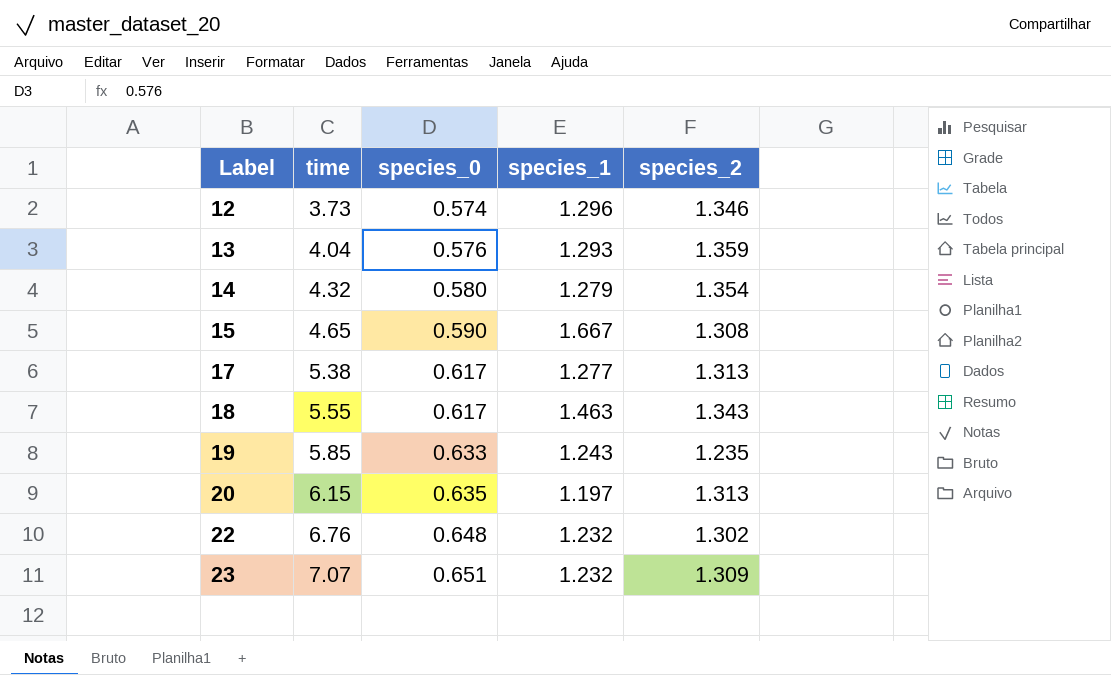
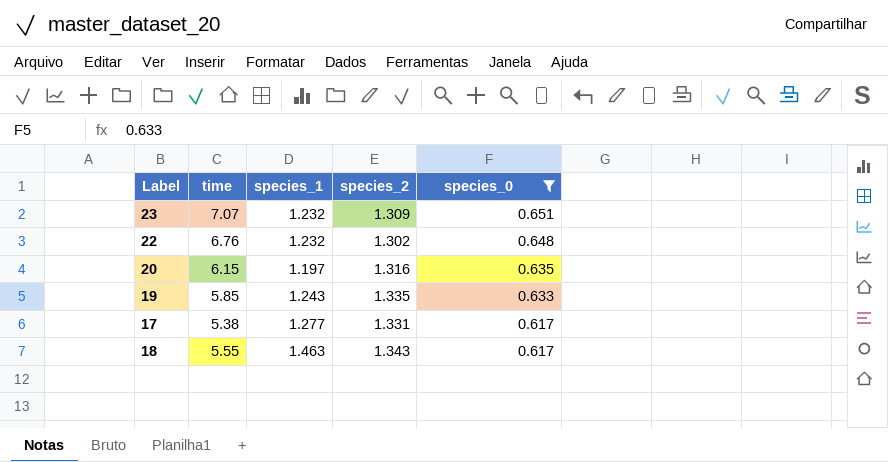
filter: none -> species_0 >= 0.617
row order: Label ascending -> species_0 descending
column species_0 | position: 3 -> 5
20 | species_2: 1.313 -> 1.316
19 | species_2: 1.235 -> 1.335
17 | species_2: 1.313 -> 1.331

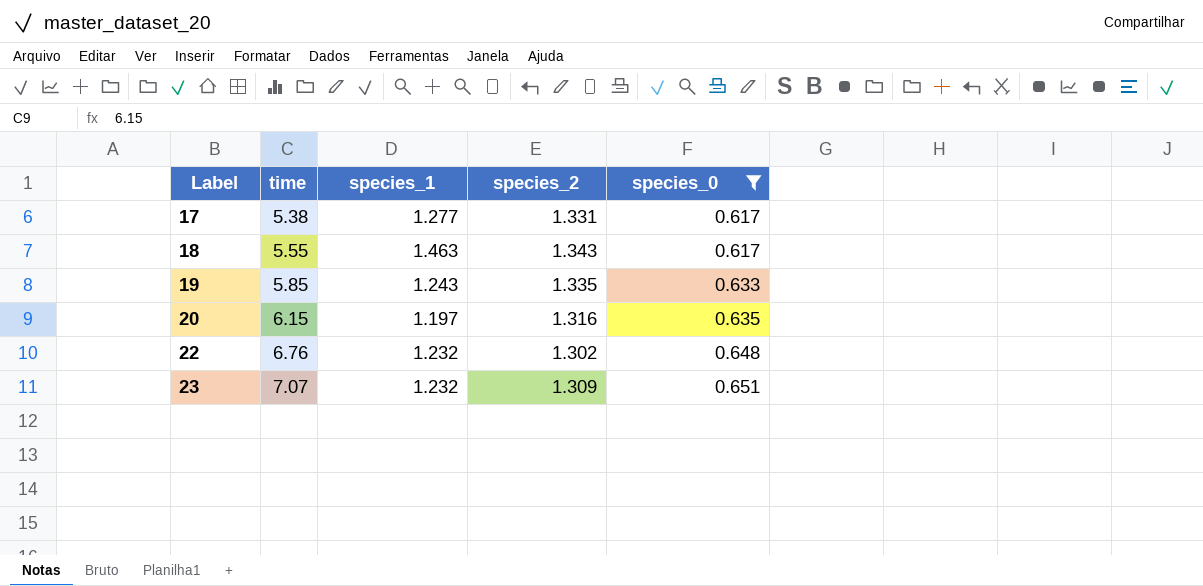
row order: species_0 descending -> Label ascending

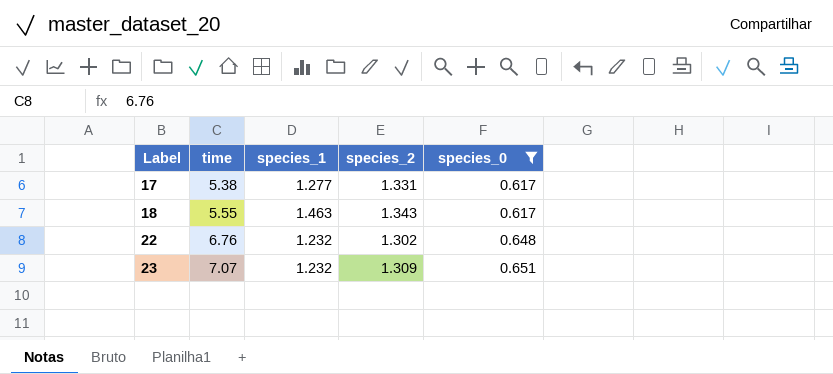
row 19: 5.85 | 1.243 | 1.335 | 0.633 -> none
row 20: 6.15 | 1.197 | 1.316 | 0.635 -> none

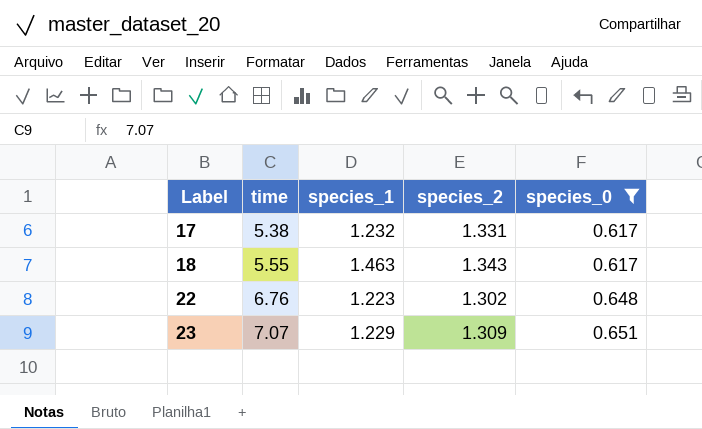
17 | species_1: 1.277 -> 1.232
22 | species_1: 1.232 -> 1.223
23 | species_1: 1.232 -> 1.229

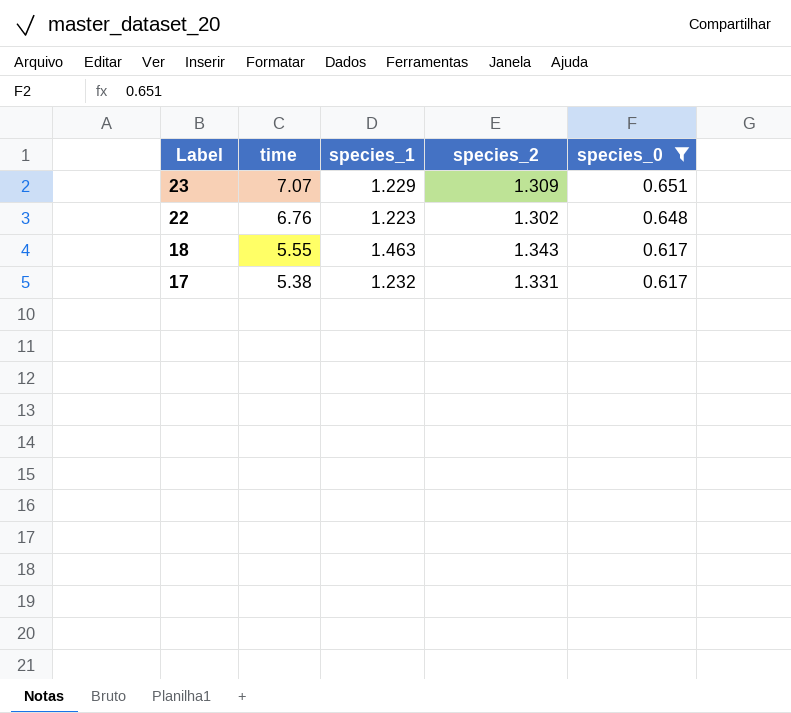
row order: Label ascending -> Label descending

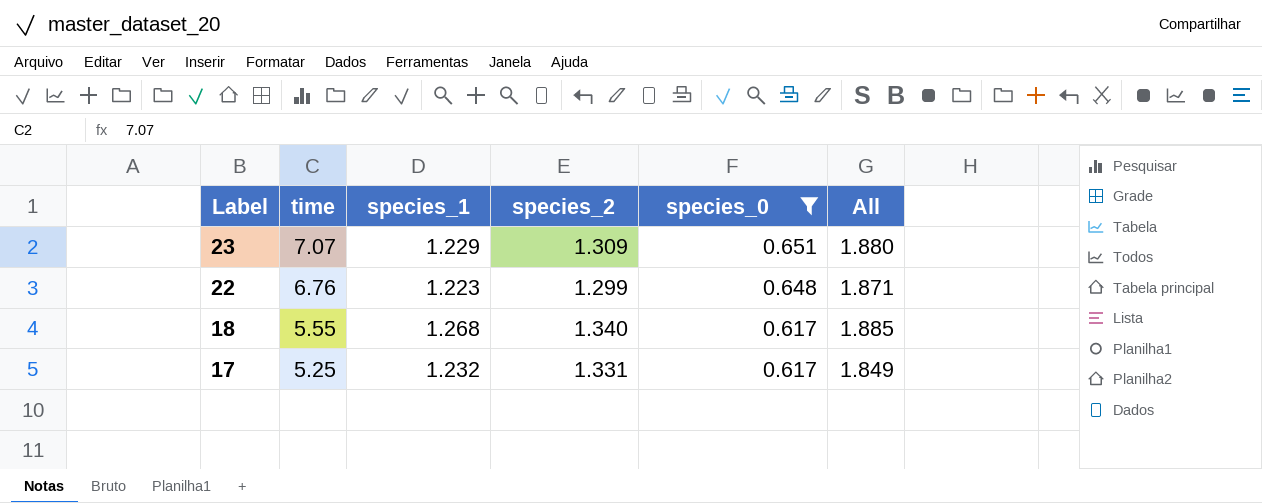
column All | formula: none -> [species_1] + [species_0]
22 | species_2: 1.302 -> 1.299
18 | species_1: 1.463 -> 1.268
18 | species_2: 1.343 -> 1.340
17 | time: 5.38 -> 5.25

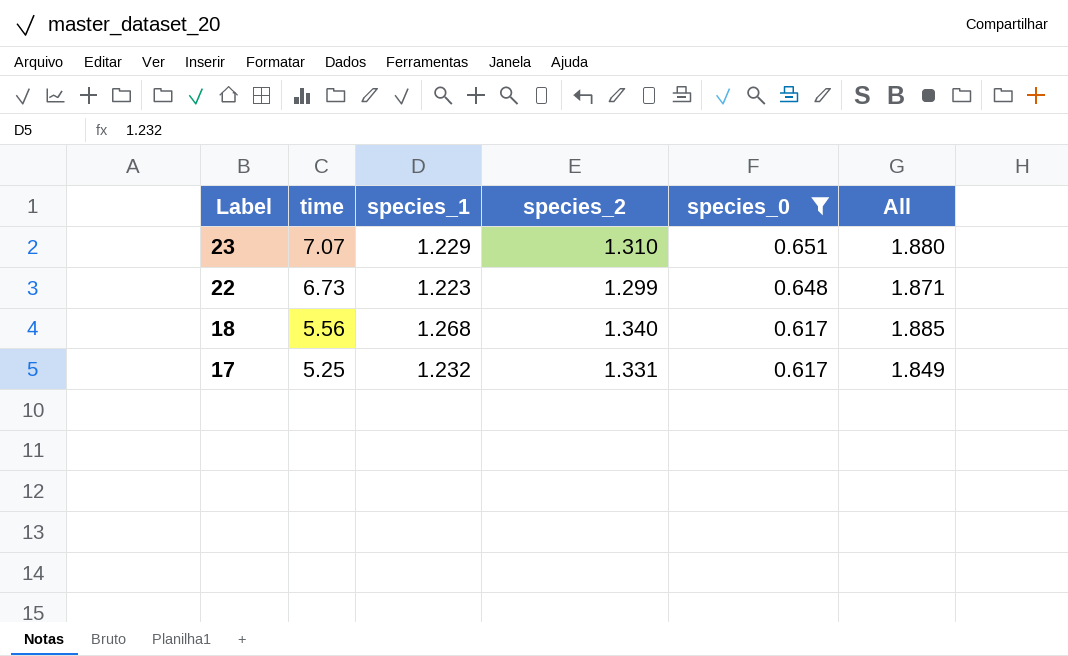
23 | species_2: 1.309 -> 1.310
22 | time: 6.76 -> 6.73
18 | time: 5.55 -> 5.56

